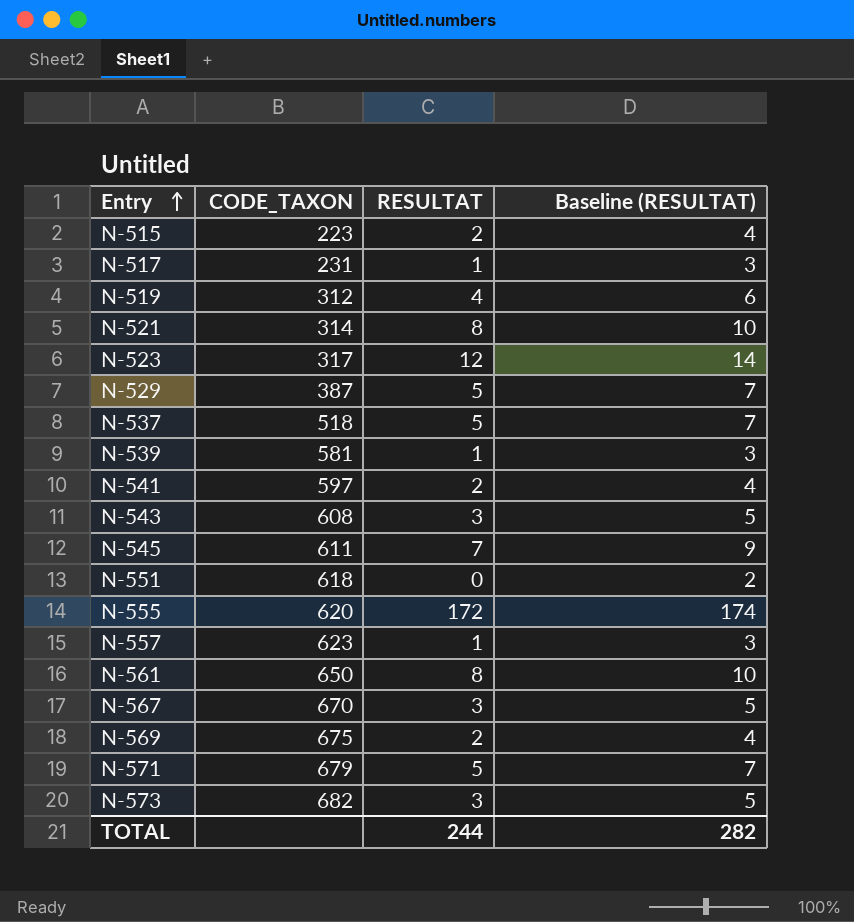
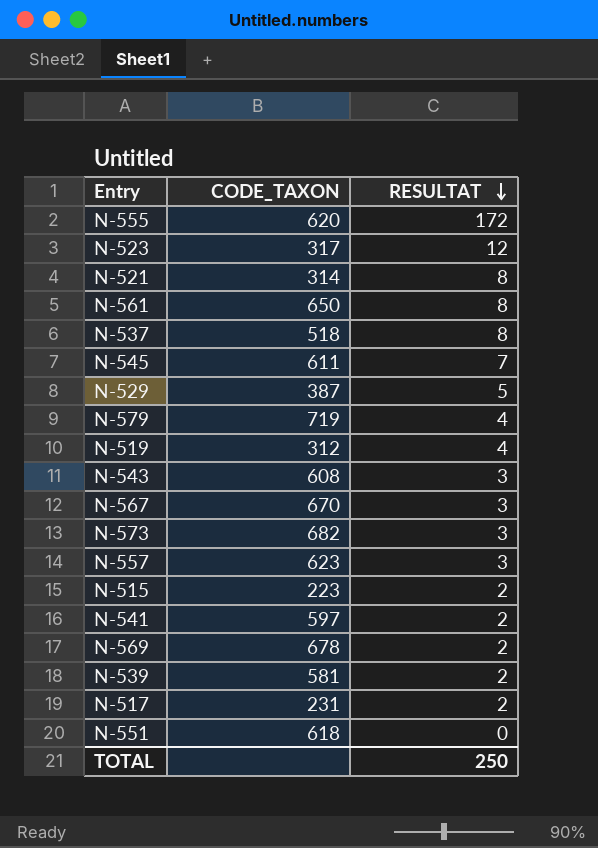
row order: Entry ascending -> RESULTAT descending
column Baseline (RESULTAT) | formula: [RESULTAT] + 2 -> none
row N-571: 679 | 5 | 7 -> none
N-537 | RESULTAT: 5 -> 8
row N-579: none -> 719 | 4
N-557 | RESULTAT: 1 -> 3
N-569 | CODE_TAXON: 675 -> 678
N-539 | RESULTAT: 1 -> 2
N-517 | RESULTAT: 1 -> 2
TOTAL | RESULTAT: 244 -> 250

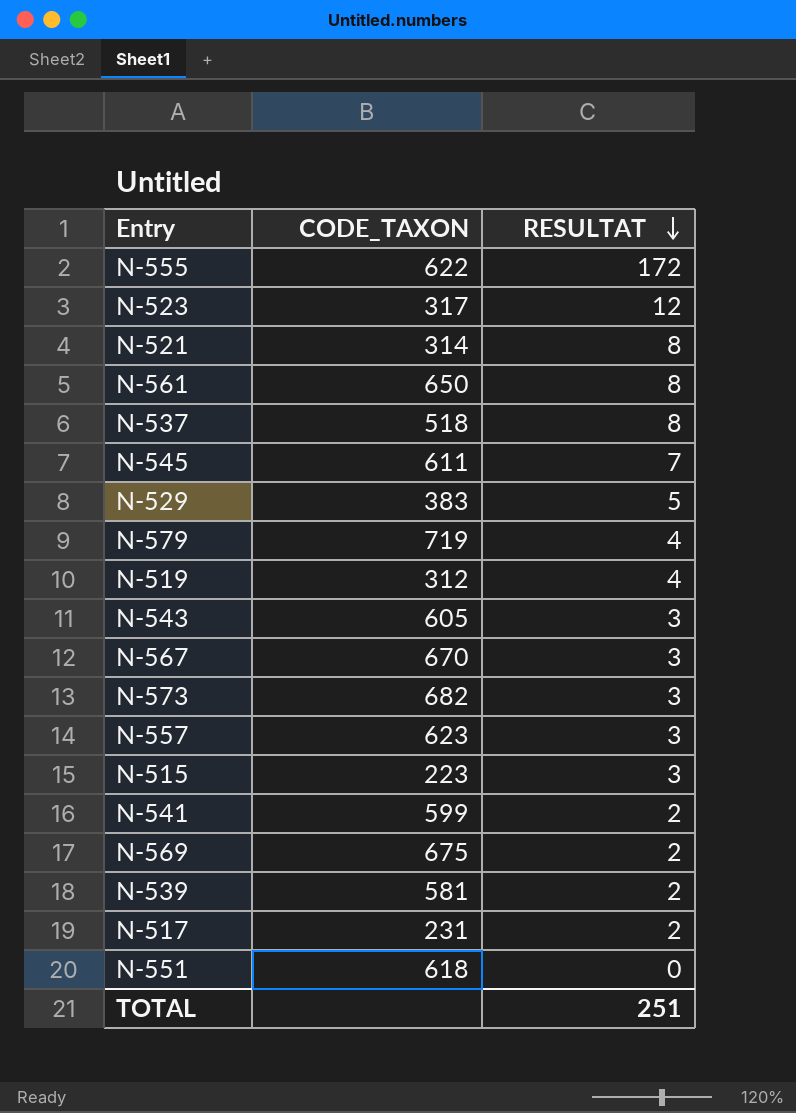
N-555 | CODE_TAXON: 620 -> 622
N-529 | CODE_TAXON: 387 -> 383
N-543 | CODE_TAXON: 608 -> 605
N-515 | RESULTAT: 2 -> 3
N-541 | CODE_TAXON: 597 -> 599
N-569 | CODE_TAXON: 678 -> 675
TOTAL | RESULTAT: 250 -> 251

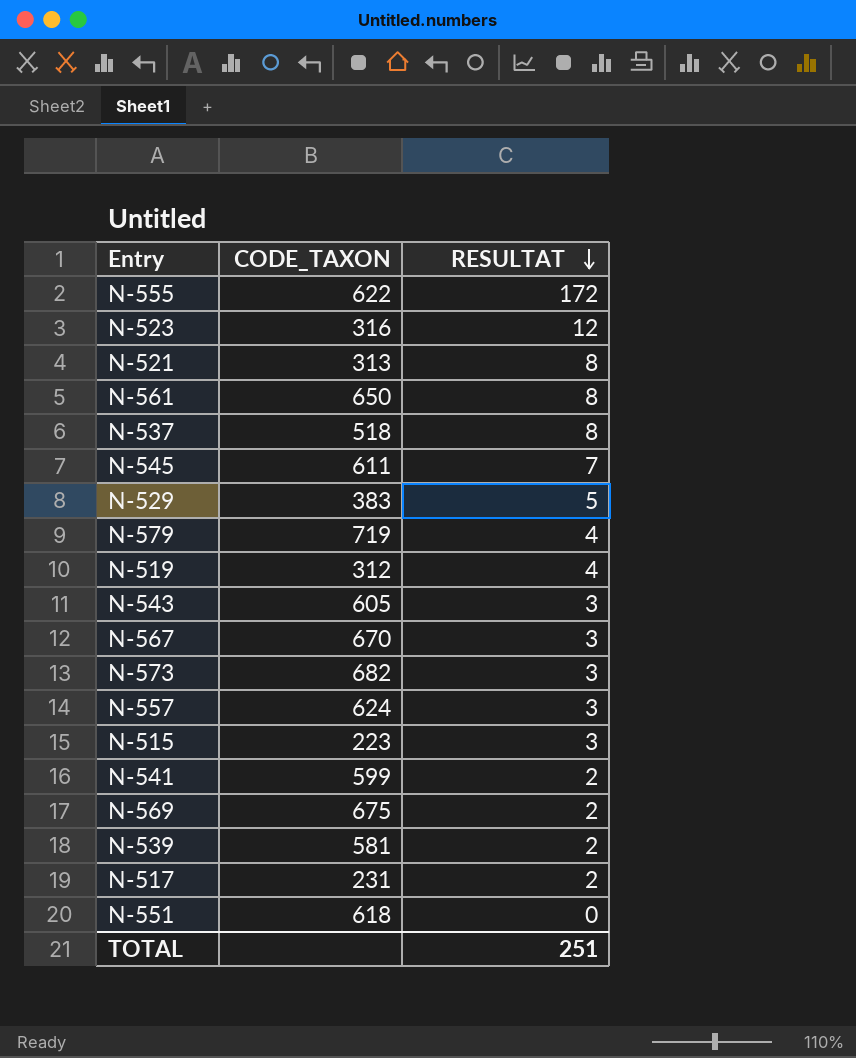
N-523 | CODE_TAXON: 317 -> 316
N-521 | CODE_TAXON: 314 -> 313
N-557 | CODE_TAXON: 623 -> 624

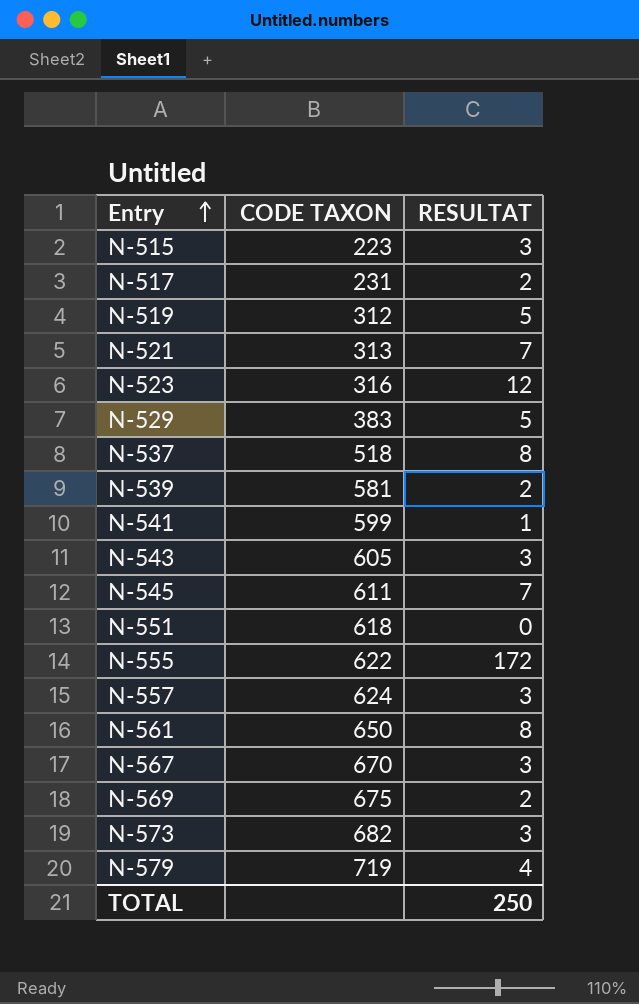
row order: RESULTAT descending -> Entry ascending
column name: CODE_TAXON -> CODE TAXON
N-519 | RESULTAT: 4 -> 5
N-521 | RESULTAT: 8 -> 7
N-541 | RESULTAT: 2 -> 1
TOTAL | RESULTAT: 251 -> 250

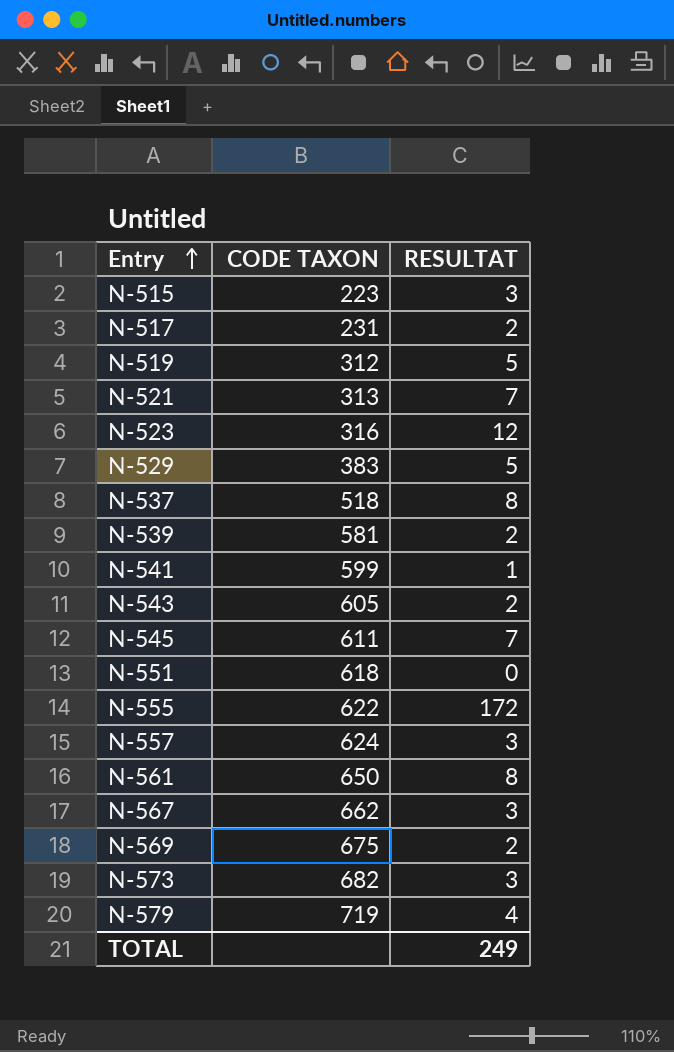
N-543 | RESULTAT: 3 -> 2
N-567 | CODE TAXON: 670 -> 662
TOTAL | RESULTAT: 250 -> 249

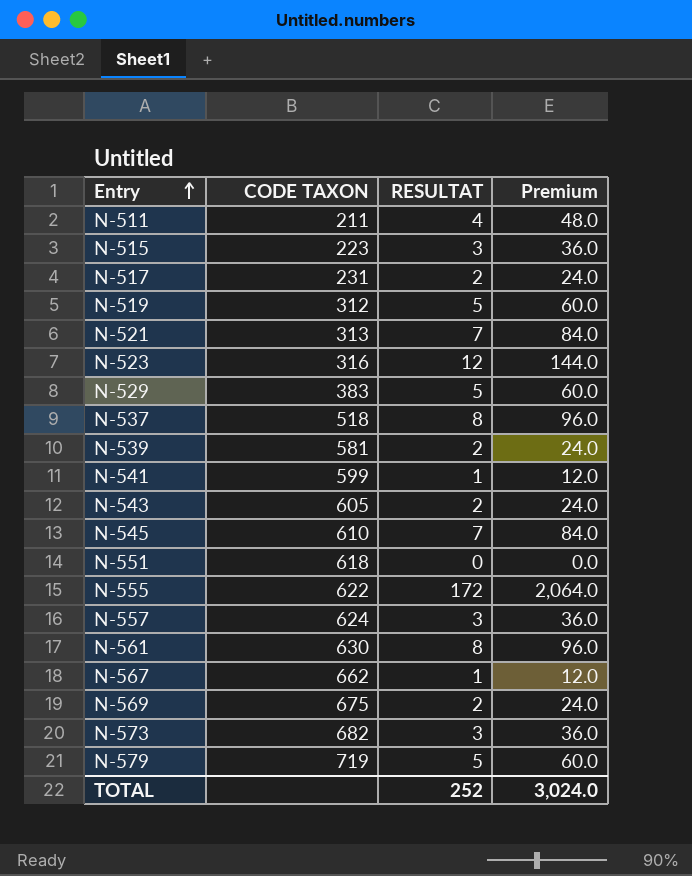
column Premium | formula: none -> [RESULTAT] * 12
row N-511: none -> 211 | 4 | 48.0
N-545 | CODE TAXON: 611 -> 610
N-561 | CODE TAXON: 650 -> 630
N-567 | RESULTAT: 3 -> 1
N-579 | RESULTAT: 4 -> 5
TOTAL | RESULTAT: 249 -> 252

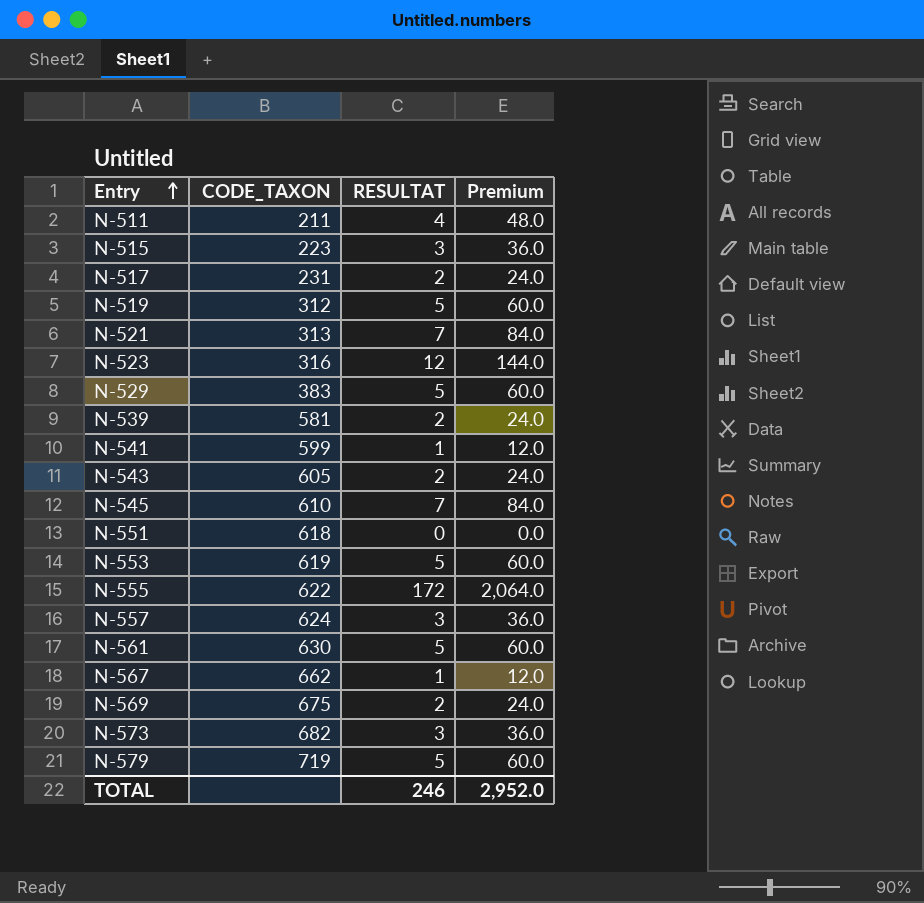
column name: CODE TAXON -> CODE_TAXON
row N-537: 518 | 8 | 96.0 -> none
row N-553: none -> 619 | 5 | 60.0
N-561 | RESULTAT: 8 -> 5
N-561 | Premium: 96.0 -> 60.0
TOTAL | RESULTAT: 252 -> 246
TOTAL | Premium: 3,024.0 -> 2,952.0

